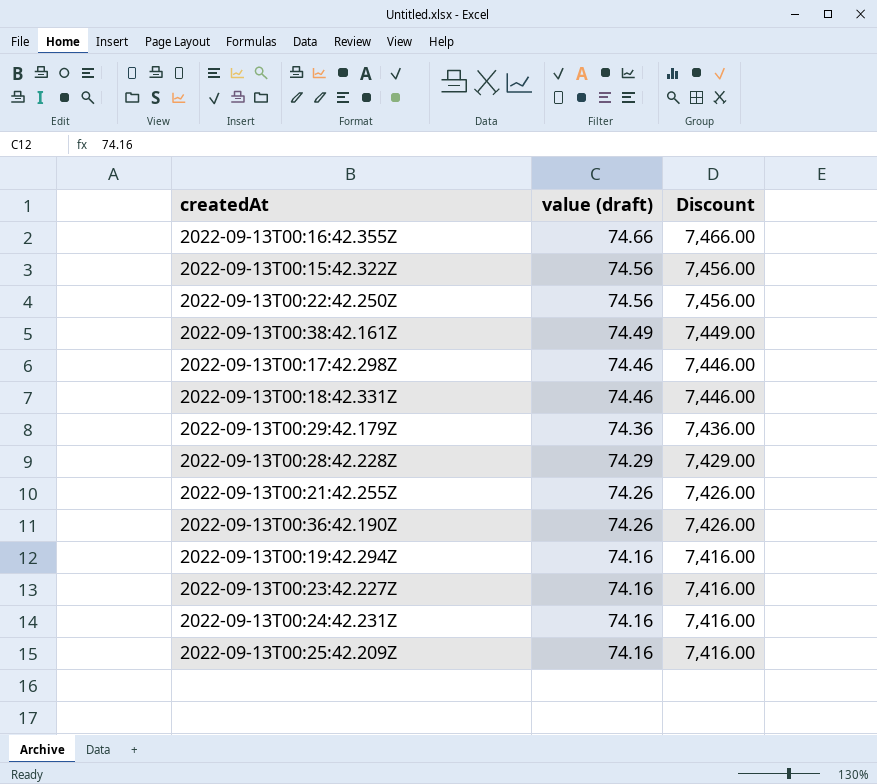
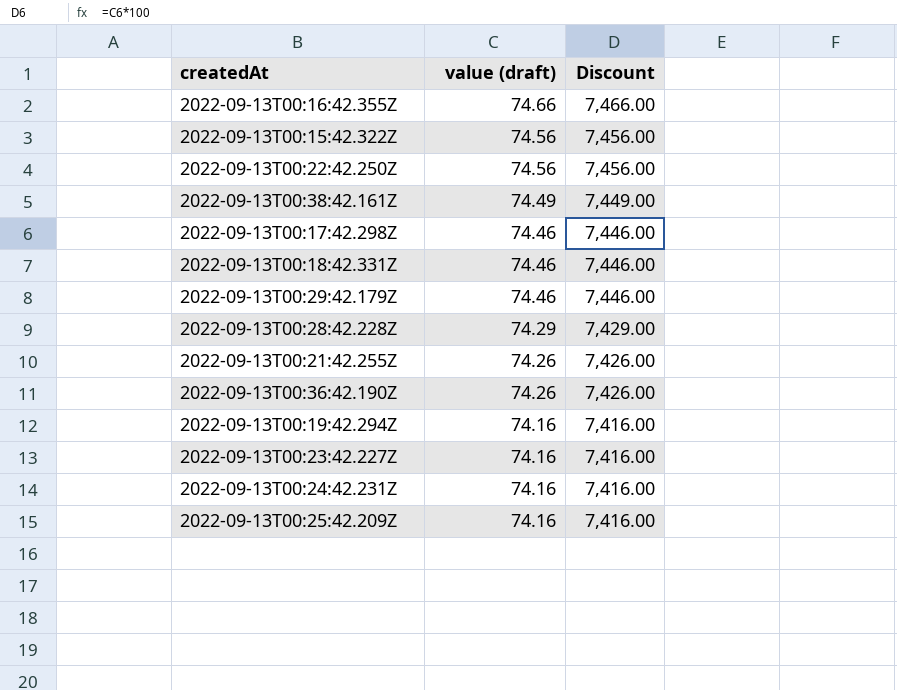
2022-09-13T00:29:42.179Z | value (draft): 74.36 -> 74.46
2022-09-13T00:29:42.179Z | Discount: 7,436.00 -> 7,446.00

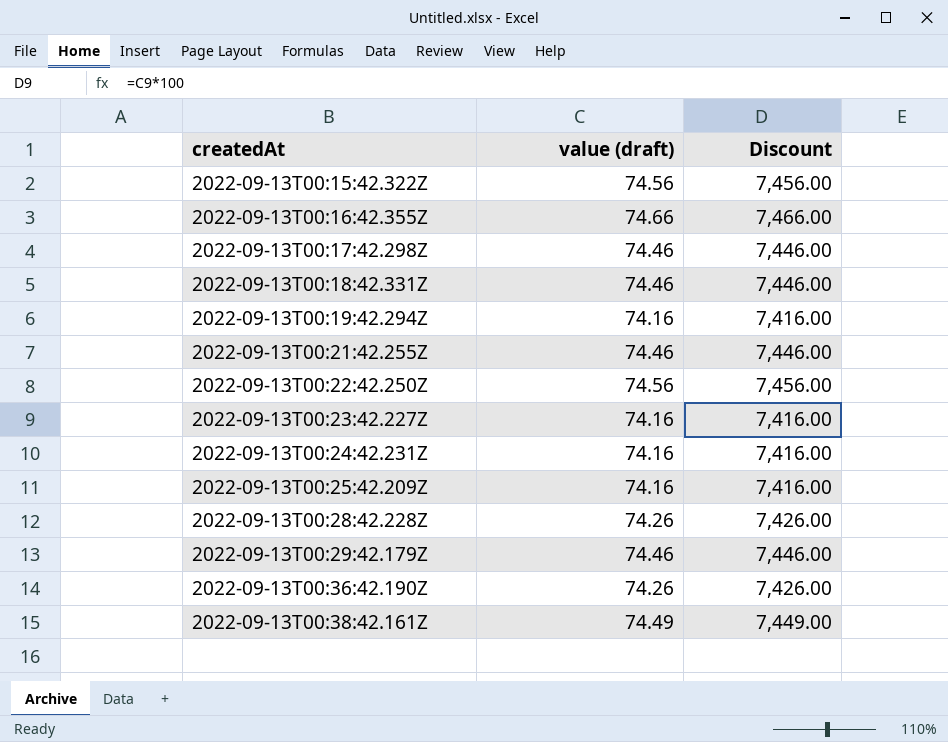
row order: value (draft) descending -> createdAt ascending
2022-09-13T00:21:42.255Z | value (draft): 74.26 -> 74.46
2022-09-13T00:21:42.255Z | Discount: 7,426.00 -> 7,446.00
2022-09-13T00:28:42.228Z | value (draft): 74.29 -> 74.26
2022-09-13T00:28:42.228Z | Discount: 7,429.00 -> 7,426.00

